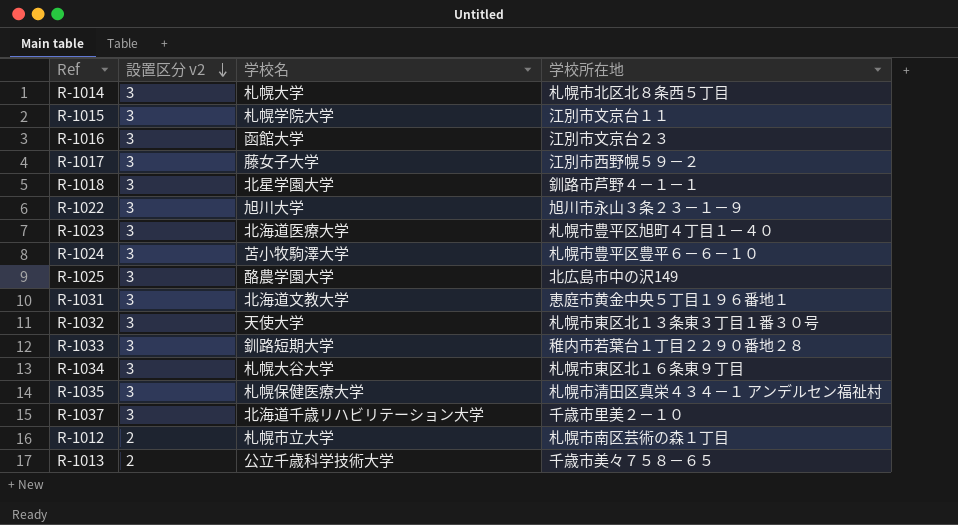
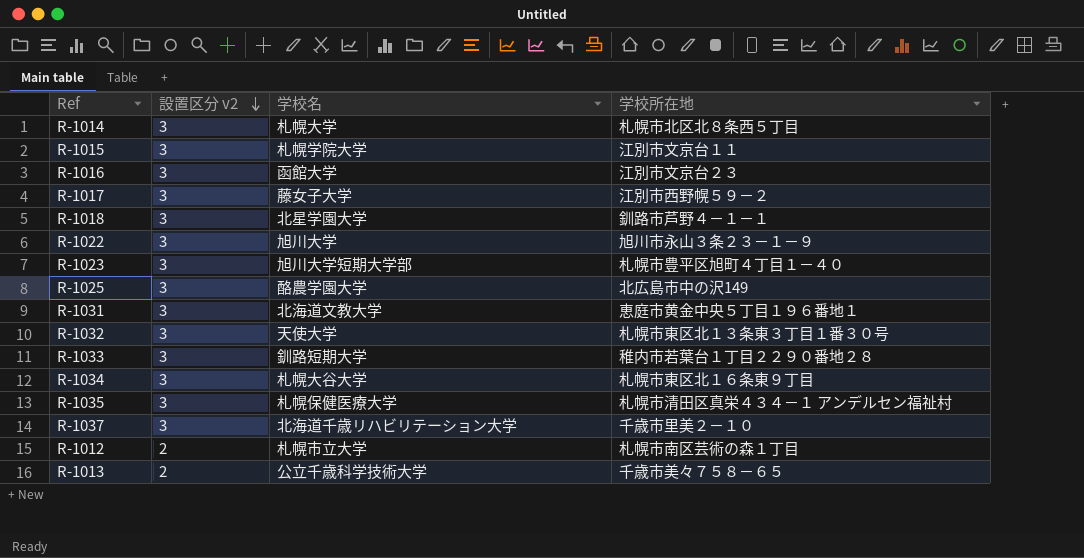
row R-1024: 3 | 苫小牧駒澤大学 | 札幌市豊平区豊平６－６－１０ -> none
R-1023 | 学校名: 北海道医療大学 -> 旭川大学短期大学部

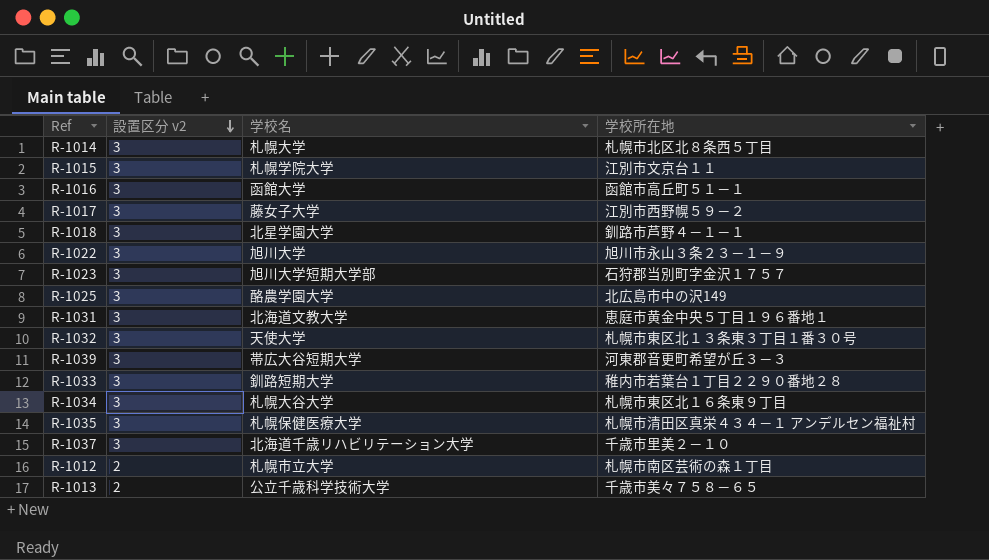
R-1016 | 学校所在地: 江別市文京台２３ -> 函館市高丘町５１－１
R-1023 | 学校所在地: 札幌市豊平区旭町４丁目１－４０ -> 石狩郡当別町字金沢１７５７
row R-1039: none -> 3 | 帯広大谷短期大学 | 河東郡音更町希望が丘３－３

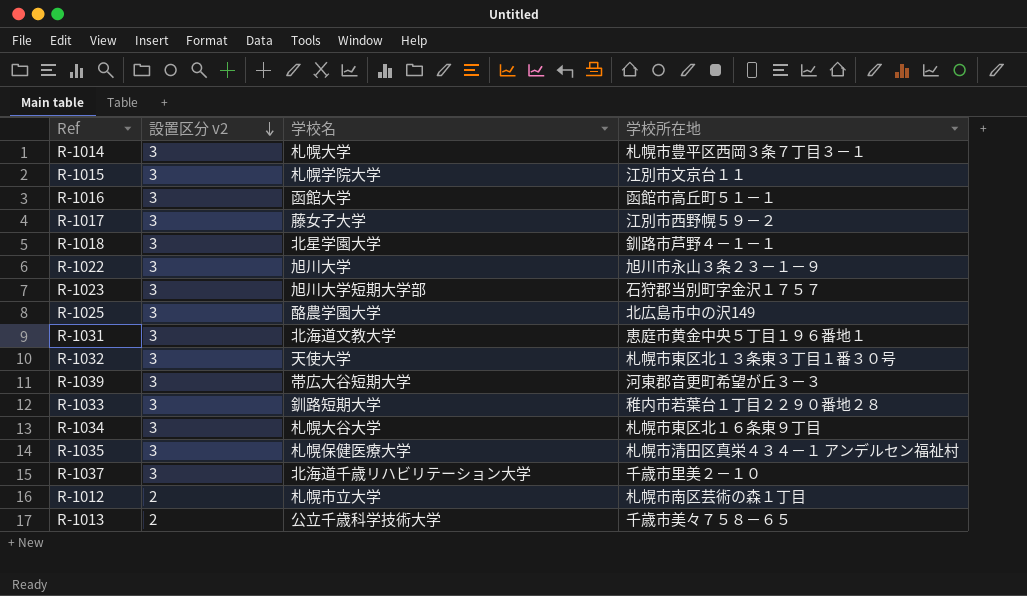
R-1014 | 学校所在地: 札幌市北区北８条西５丁目 -> 札幌市豊平区西岡３条７丁目３－１

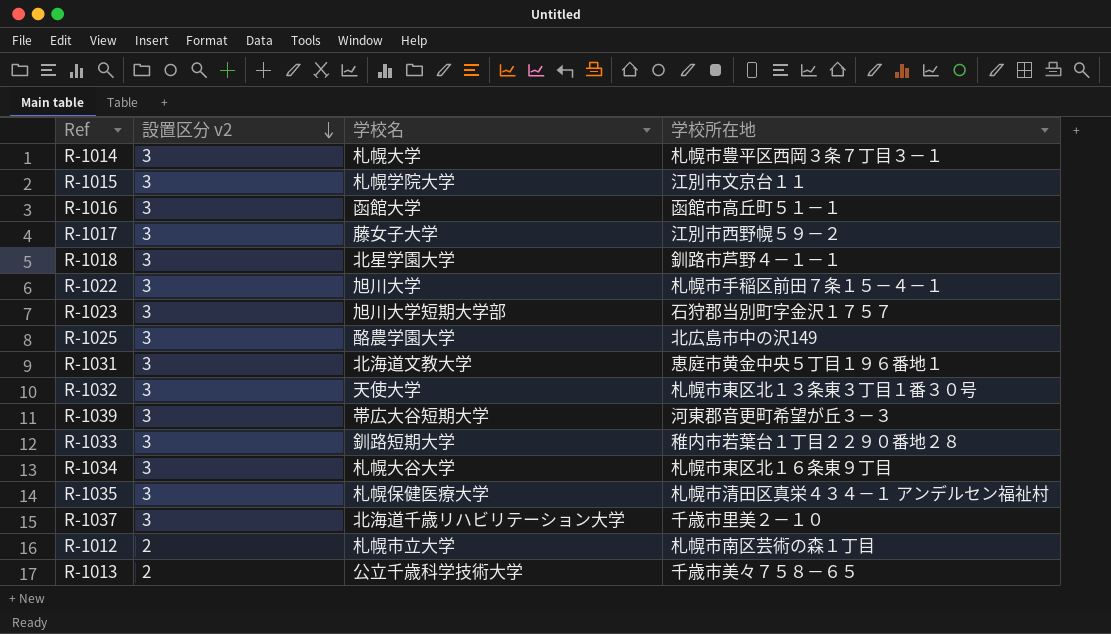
R-1022 | 学校所在地: 旭川市永山３条２３－１－９ -> 札幌市手稲区前田７条１５－４－１

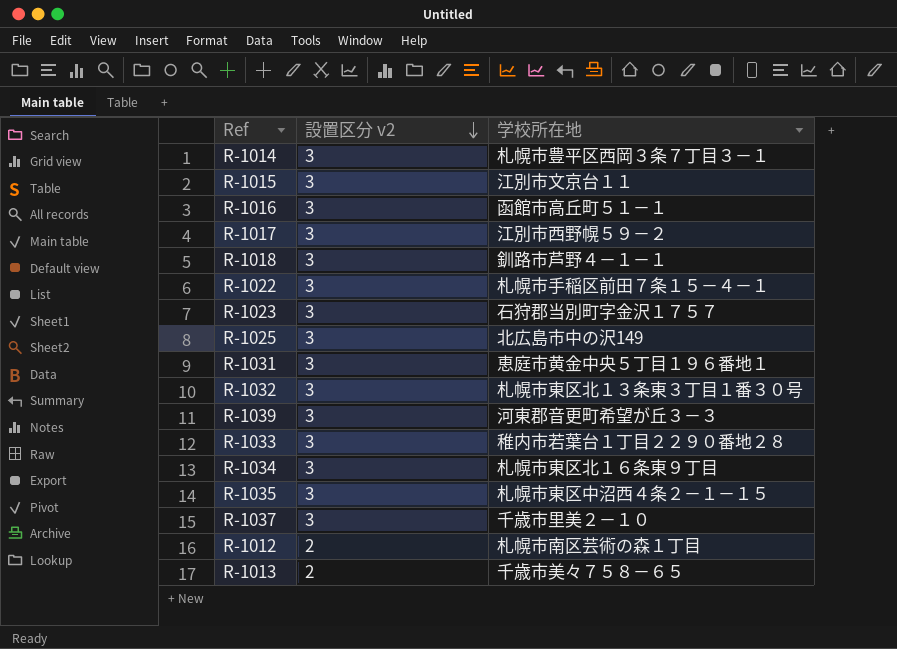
column 学校名 | position: 3 -> none
R-1035 | 学校所在地: 札幌市清田区真栄４３４－１ アンデルセン福祉村 -> 札幌市東区中沼西４条２－１－１５

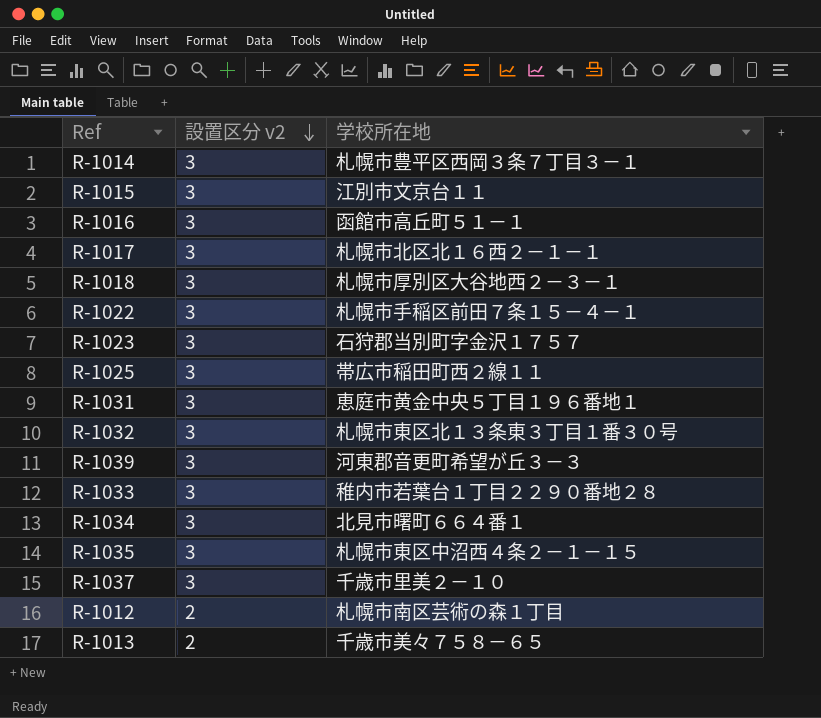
R-1017 | 学校所在地: 江別市西野幌５９－２ -> 札幌市北区北１６西２－１－１
R-1018 | 学校所在地: 釧路市芦野４－１－１ -> 札幌市厚別区大谷地西２－３－１
R-1025 | 学校所在地: 北広島市中の沢149 -> 帯広市稲田町西２線１１
R-1034 | 学校所在地: 札幌市東区北１６条東９丁目 -> 北見市曙町６６４番１

